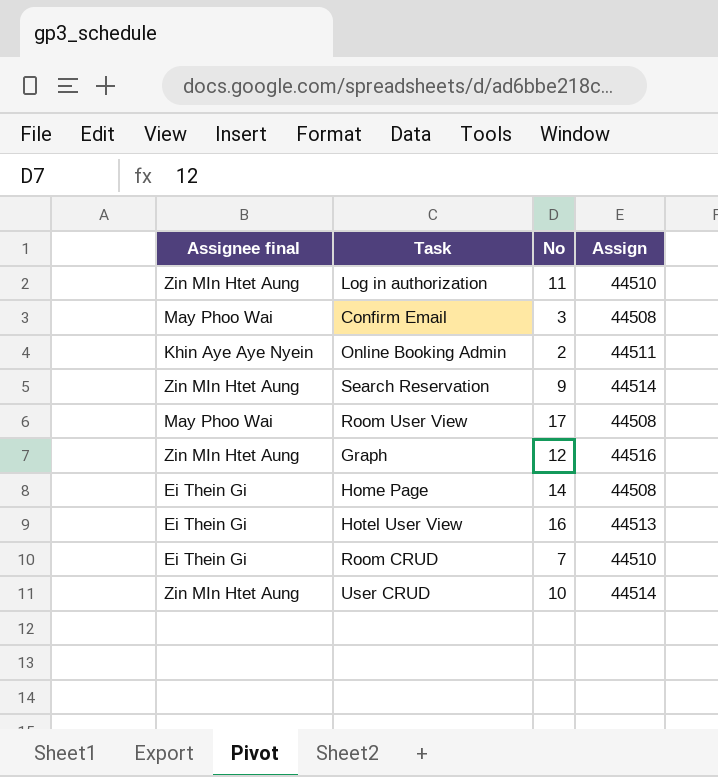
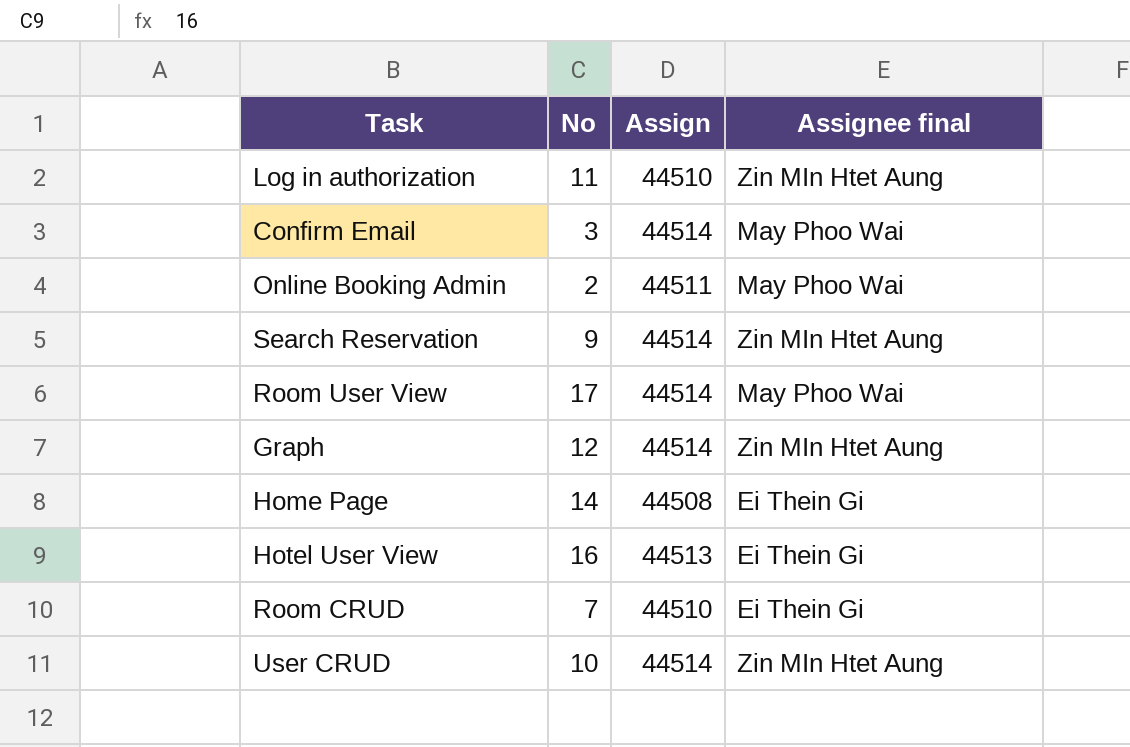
column Assignee final | position: 1 -> 4
Confirm Email | Assign: 44508 -> 44514
Online Booking Admin | Assignee final: Khin Aye Aye Nyein -> May Phoo Wai
Room User View | Assign: 44508 -> 44514
Graph | Assign: 44516 -> 44514

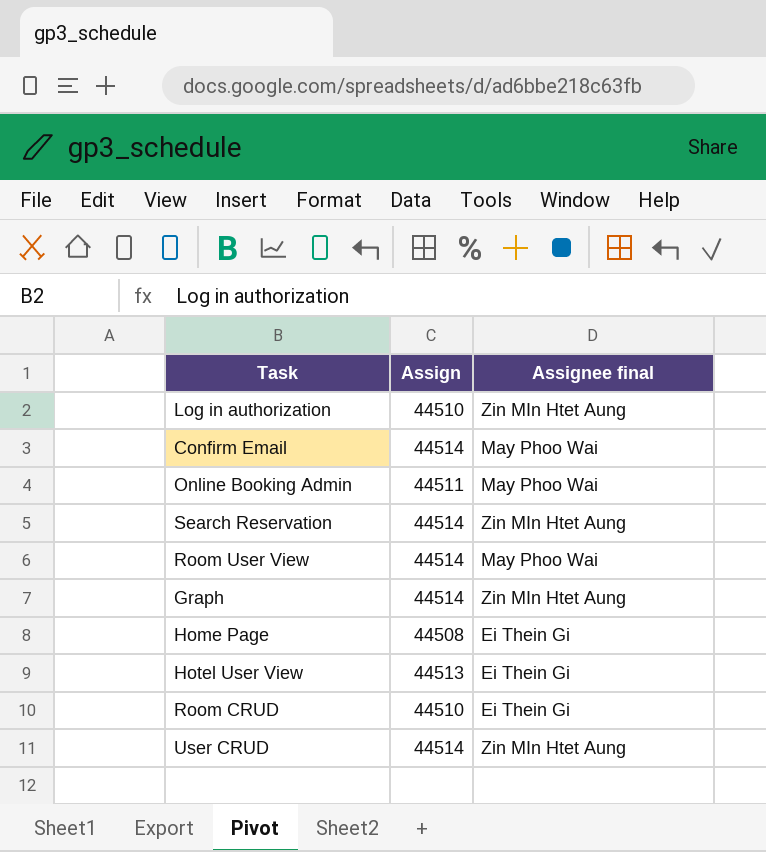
column No | position: 2 -> none

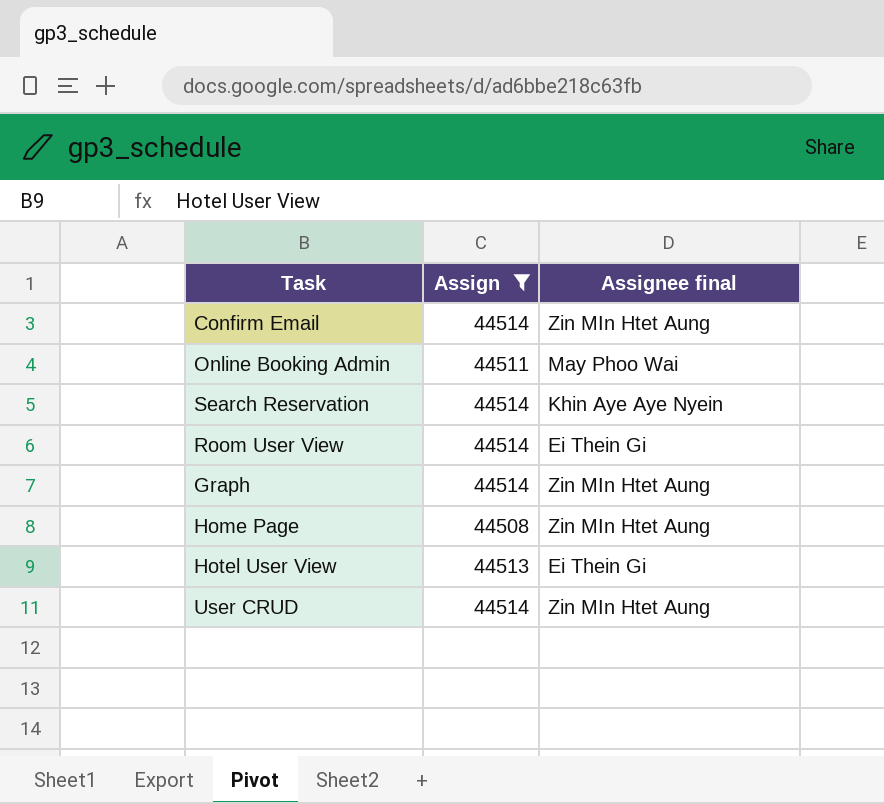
filter: none -> Assign != 44510
Confirm Email | Assignee final: May Phoo Wai -> Zin MIn Htet Aung
Search Reservation | Assignee final: Zin MIn Htet Aung -> Khin Aye Aye Nyein
Room User View | Assignee final: May Phoo Wai -> Ei Thein Gi
Home Page | Assignee final: Ei Thein Gi -> Zin MIn Htet Aung

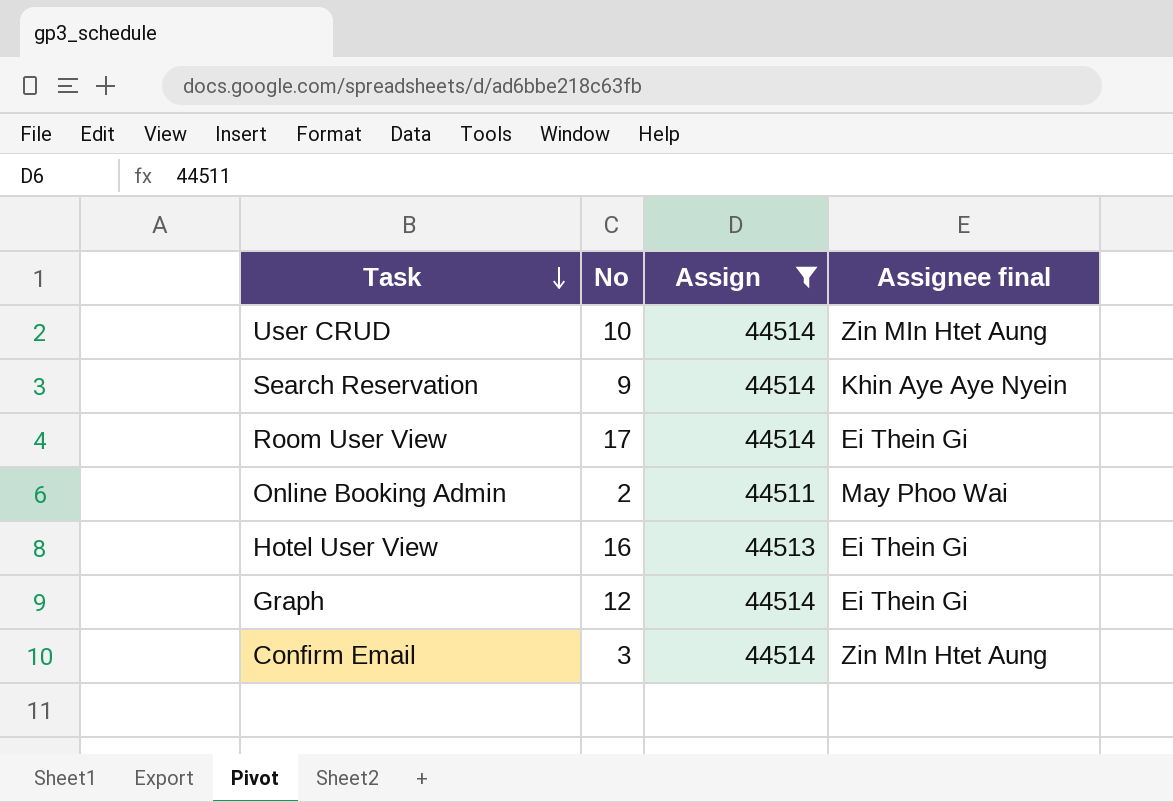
row order: none -> Task descending
column No | position: none -> 2
row Home Page: 44508 | Zin MIn Htet Aung -> none
Graph | Assignee final: Zin MIn Htet Aung -> Ei Thein Gi

